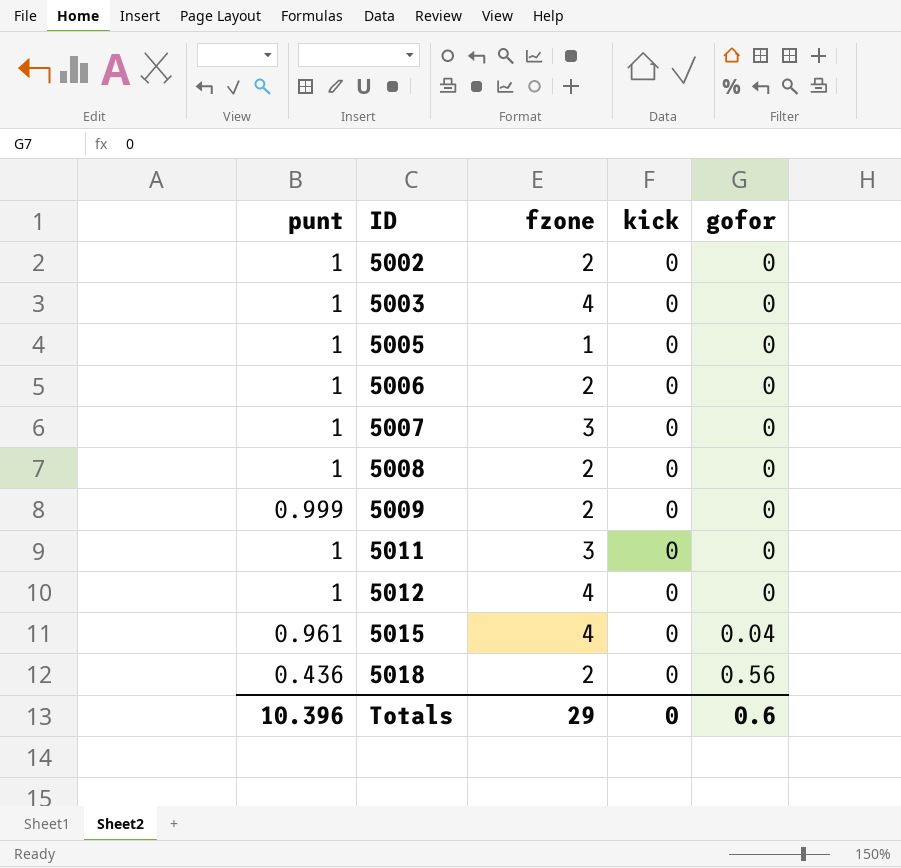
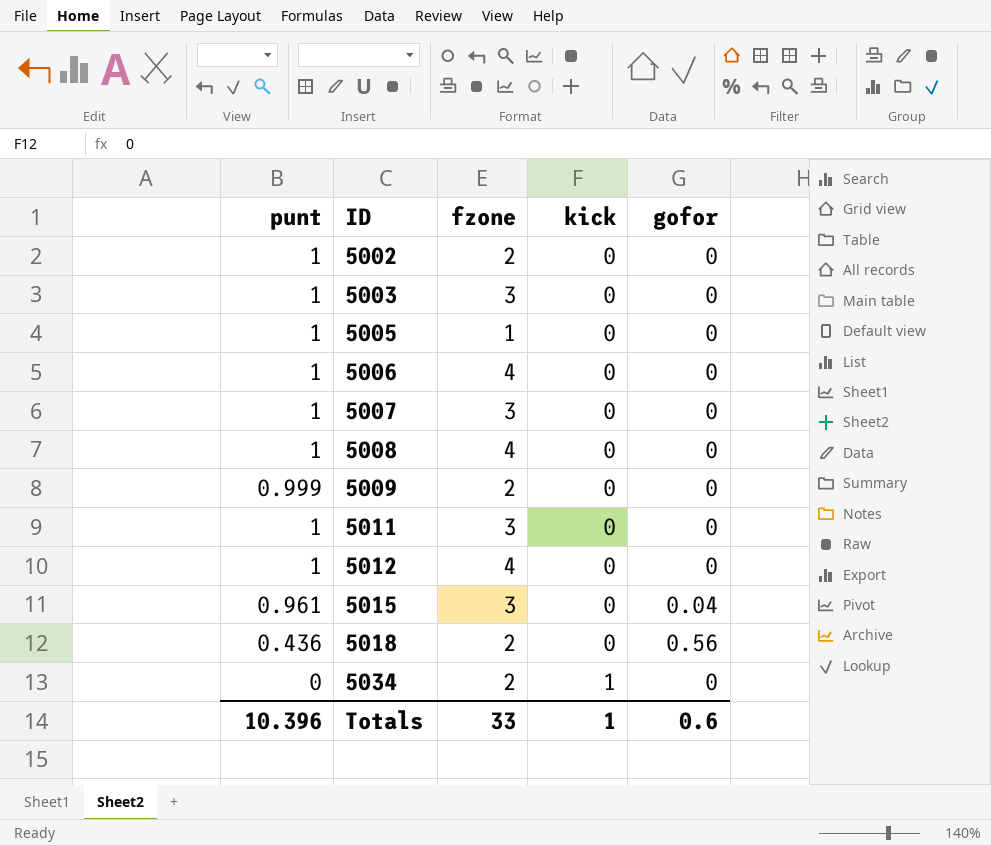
5003 | fzone: 4 -> 3
5006 | fzone: 2 -> 4
5008 | fzone: 2 -> 4
5015 | fzone: 4 -> 3
row 5034: none -> 0 | 2 | 1 | 0
Totals | fzone: 29 -> 33
Totals | kick: 0 -> 1

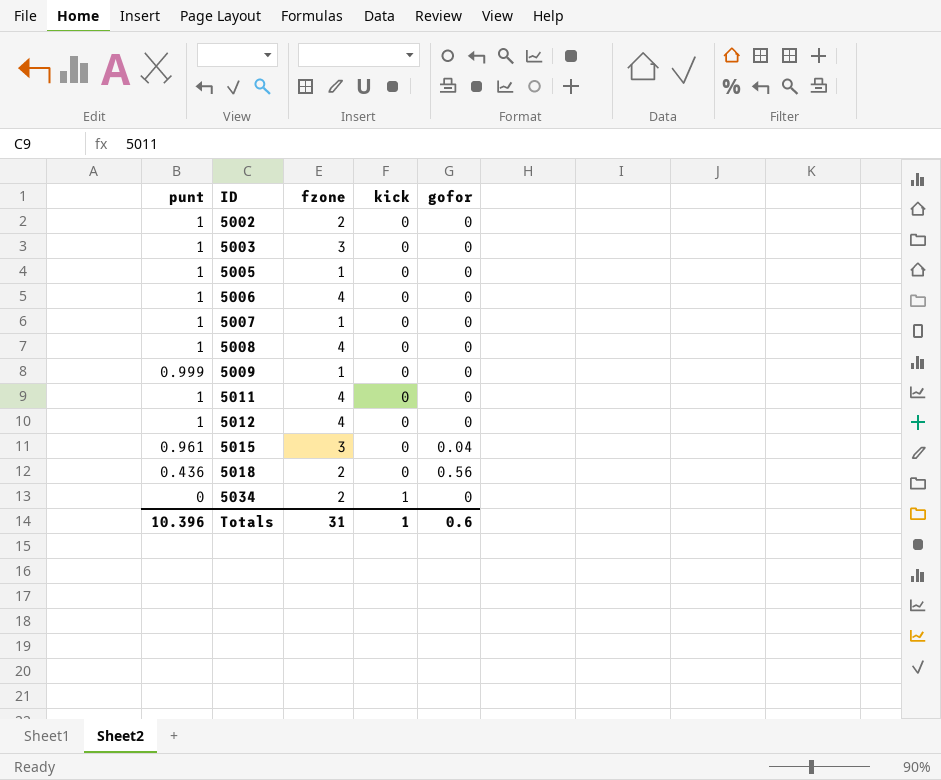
5007 | fzone: 3 -> 1
5009 | fzone: 2 -> 1
5011 | fzone: 3 -> 4
Totals | fzone: 33 -> 31

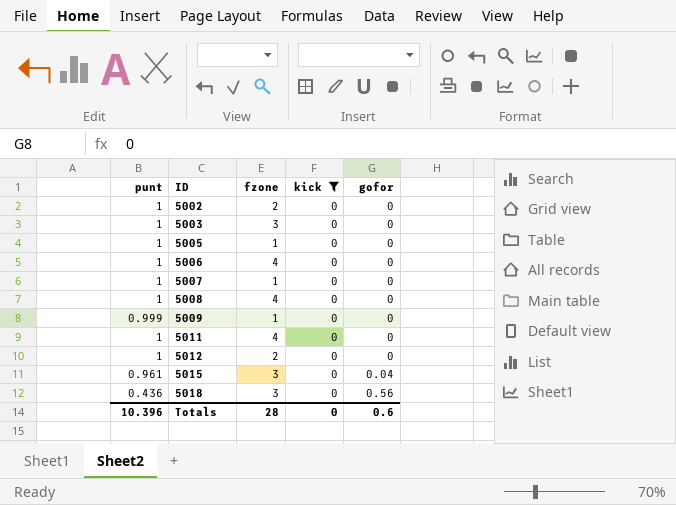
filter: none -> kick = 0
5012 | fzone: 4 -> 2
5018 | fzone: 2 -> 3
Totals | fzone: 31 -> 28
Totals | kick: 1 -> 0

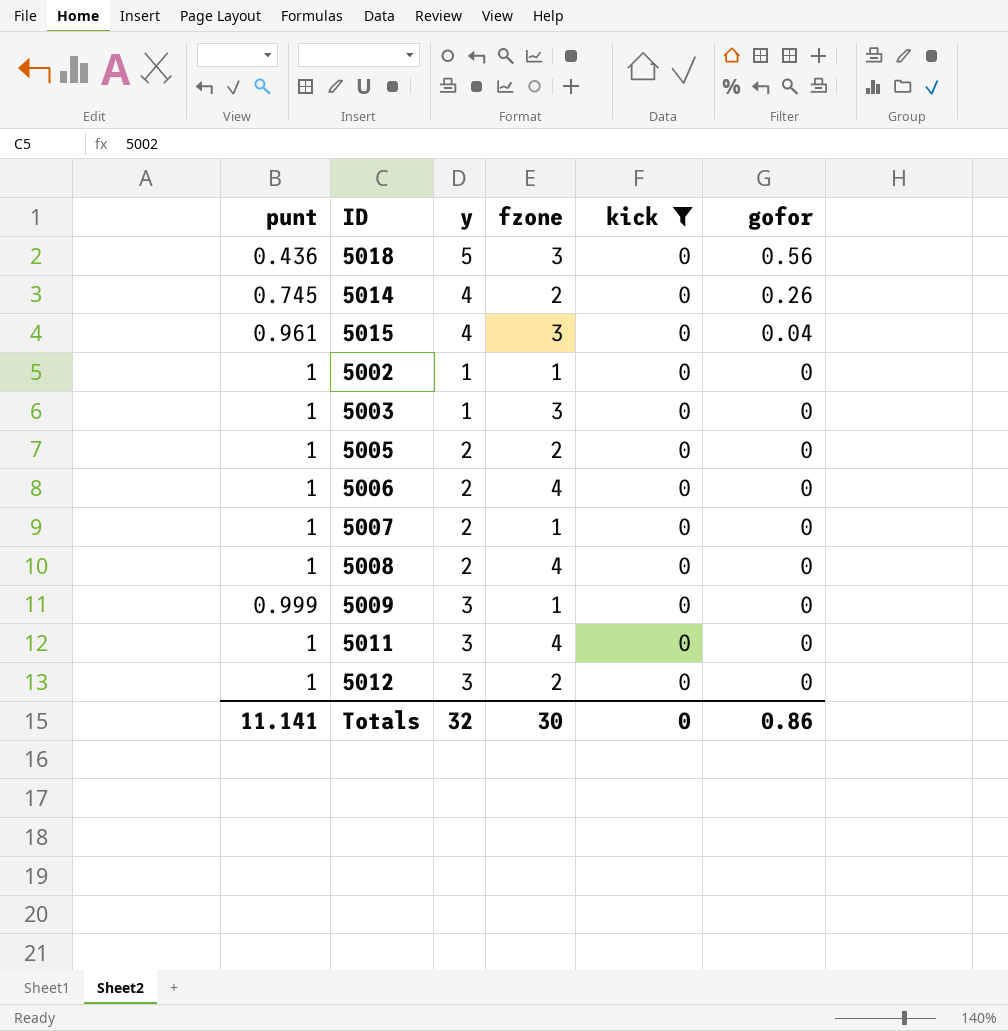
row order: ID ascending -> gofor descending
column y | position: none -> 3
row 5014: none -> 0.745 | 4 | 2 | 0 | 0.26
5002 | fzone: 2 -> 1
5005 | fzone: 1 -> 2
Totals | punt: 10.396 -> 11.141
Totals | fzone: 28 -> 30
Totals | gofor: 0.6 -> 0.86

